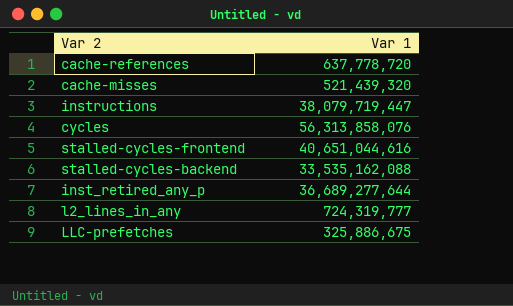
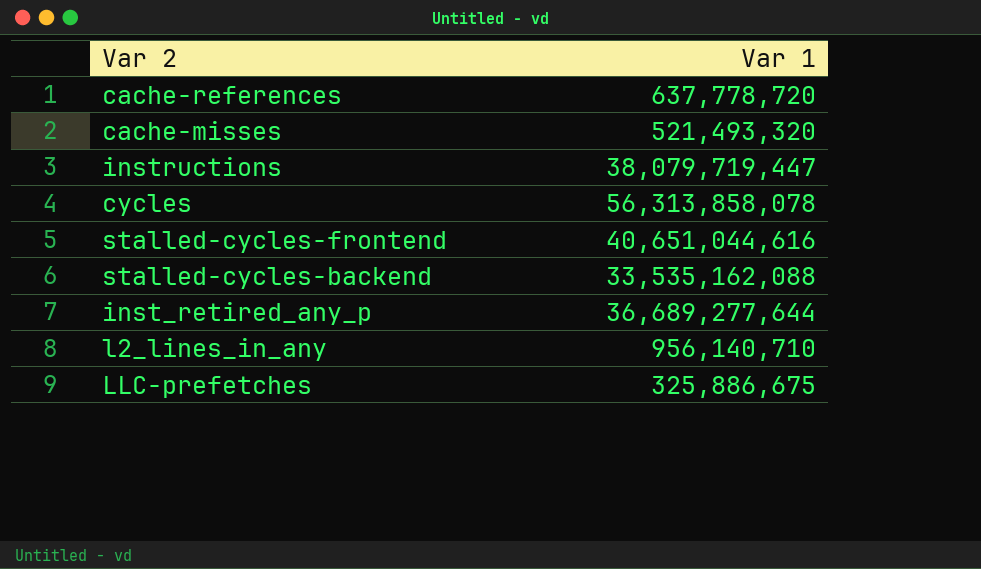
cache-misses | Var 1: 521,439,320 -> 521,493,320
cycles | Var 1: 56,313,858,076 -> 56,313,858,078
l2_lines_in_any | Var 1: 724,319,777 -> 956,140,710

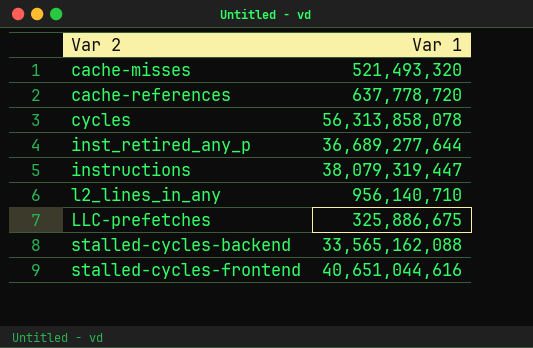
row order: none -> Var 2 ascending
instructions | Var 1: 38,079,719,447 -> 38,079,319,447
stalled-cycles-backend | Var 1: 33,535,162,088 -> 33,565,162,088

